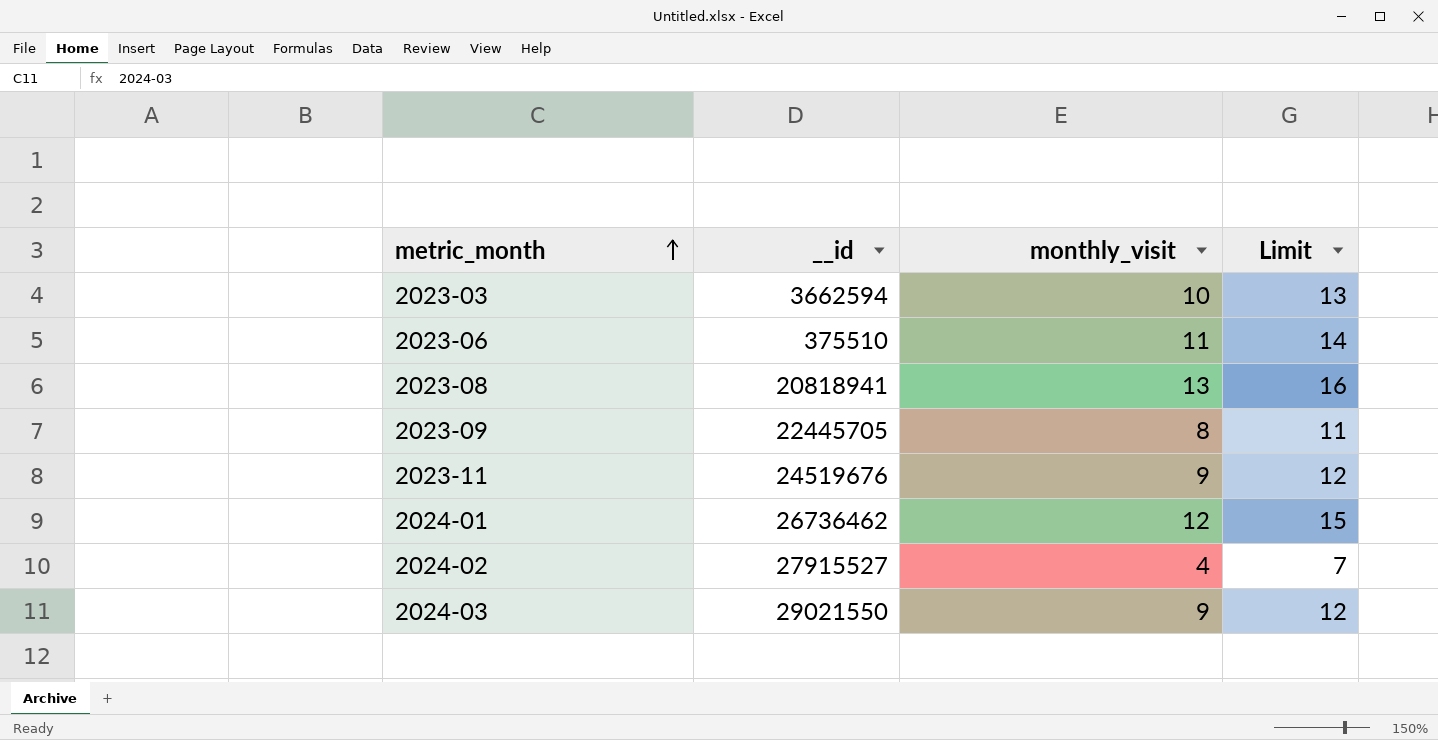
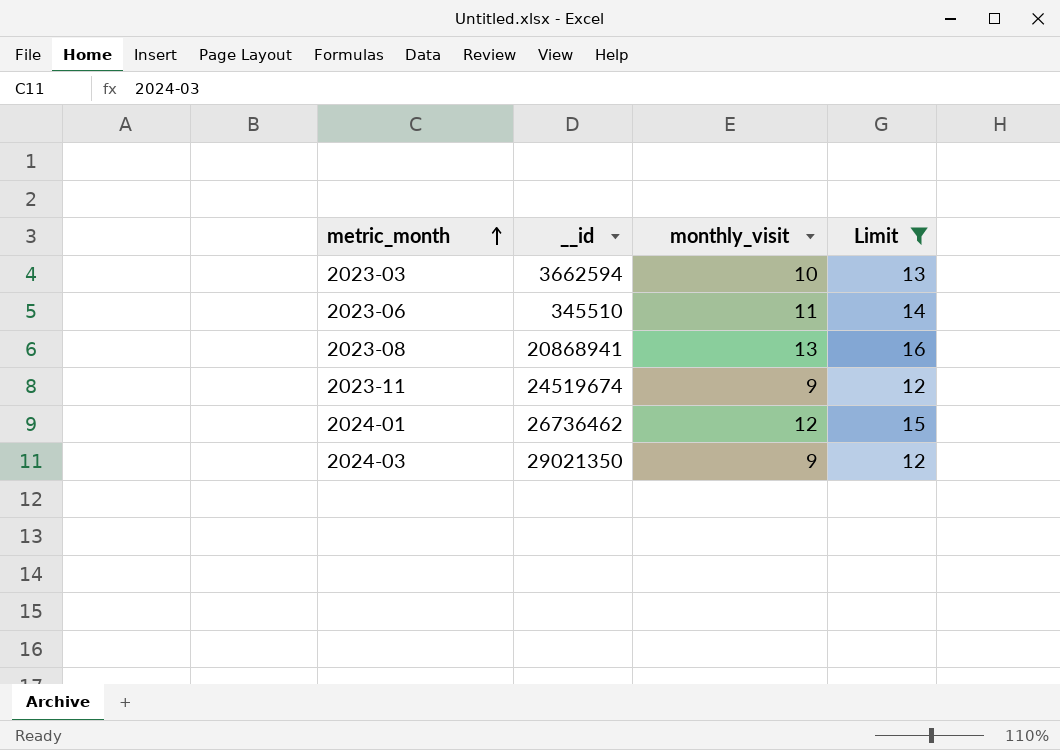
filter: none -> Limit >= 12
2023-06 | __id: 375510 -> 345510
2023-08 | __id: 20818941 -> 20868941
2023-11 | __id: 24519676 -> 24519674
2024-03 | __id: 29021550 -> 29021350

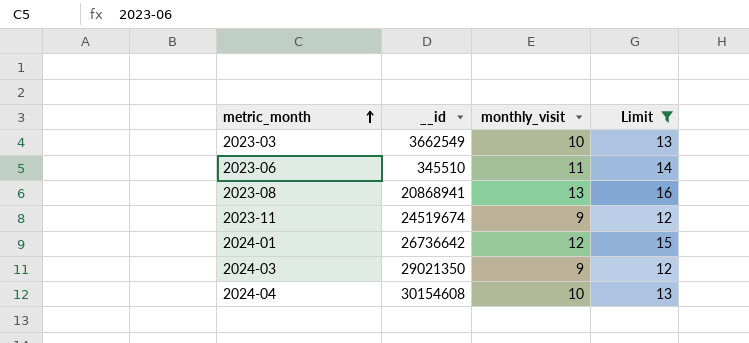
2023-03 | __id: 3662594 -> 3662549
2024-01 | __id: 26736462 -> 26736642
row 2024-04: none -> 30154608 | 10 | 13

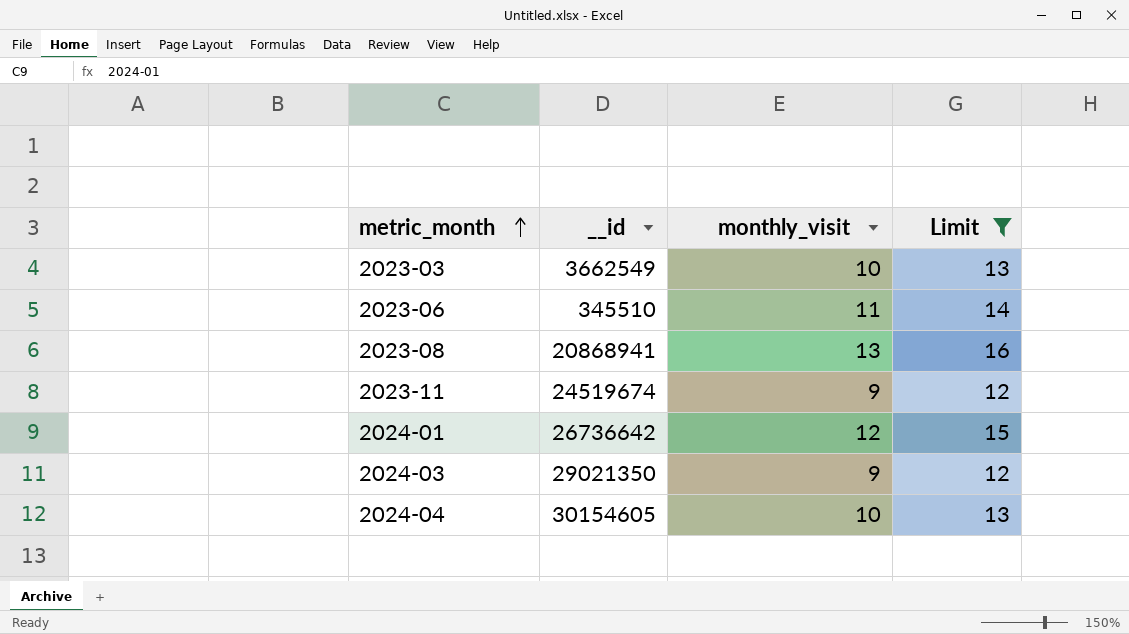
2024-04 | __id: 30154608 -> 30154605

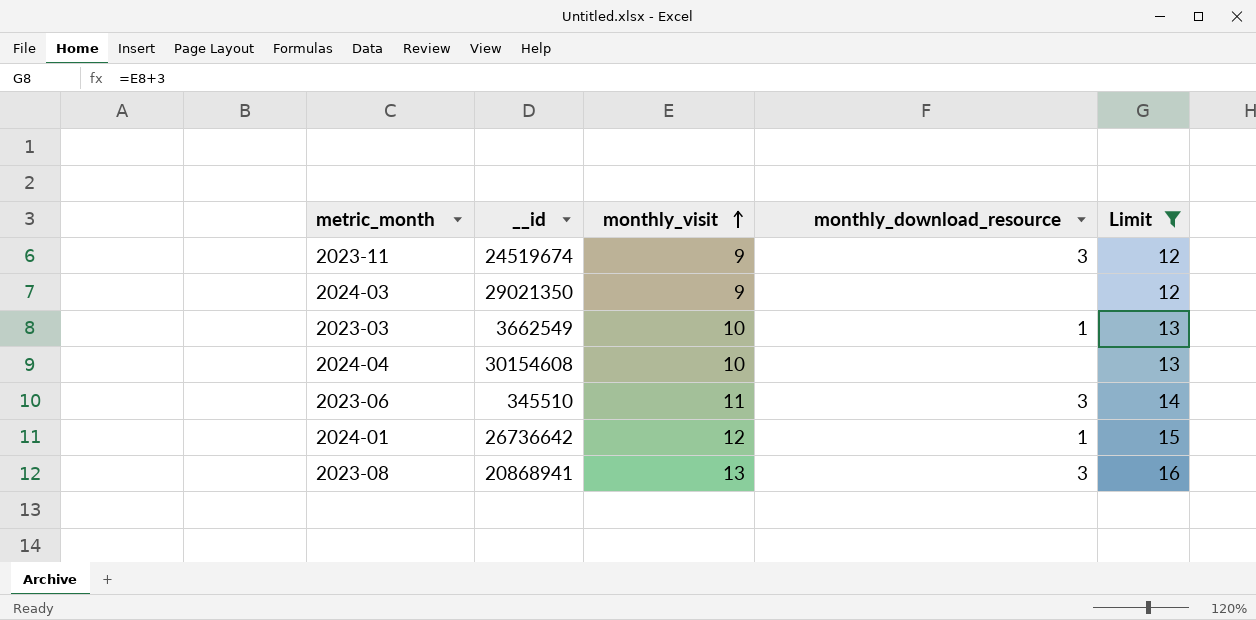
row order: metric_month ascending -> monthly_visit ascending
column monthly_download_resource | position: none -> 4
2024-04 | __id: 30154605 -> 30154608

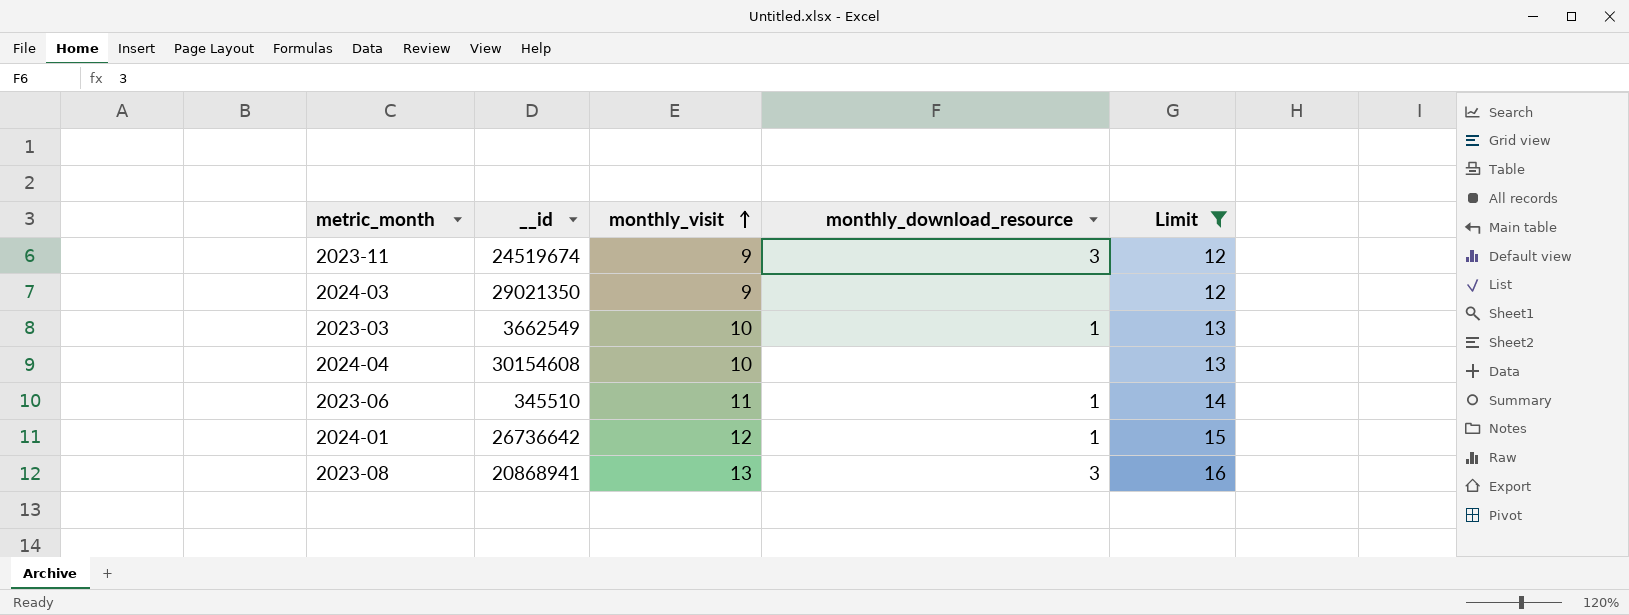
2023-06 | monthly_download_resource: 3 -> 1

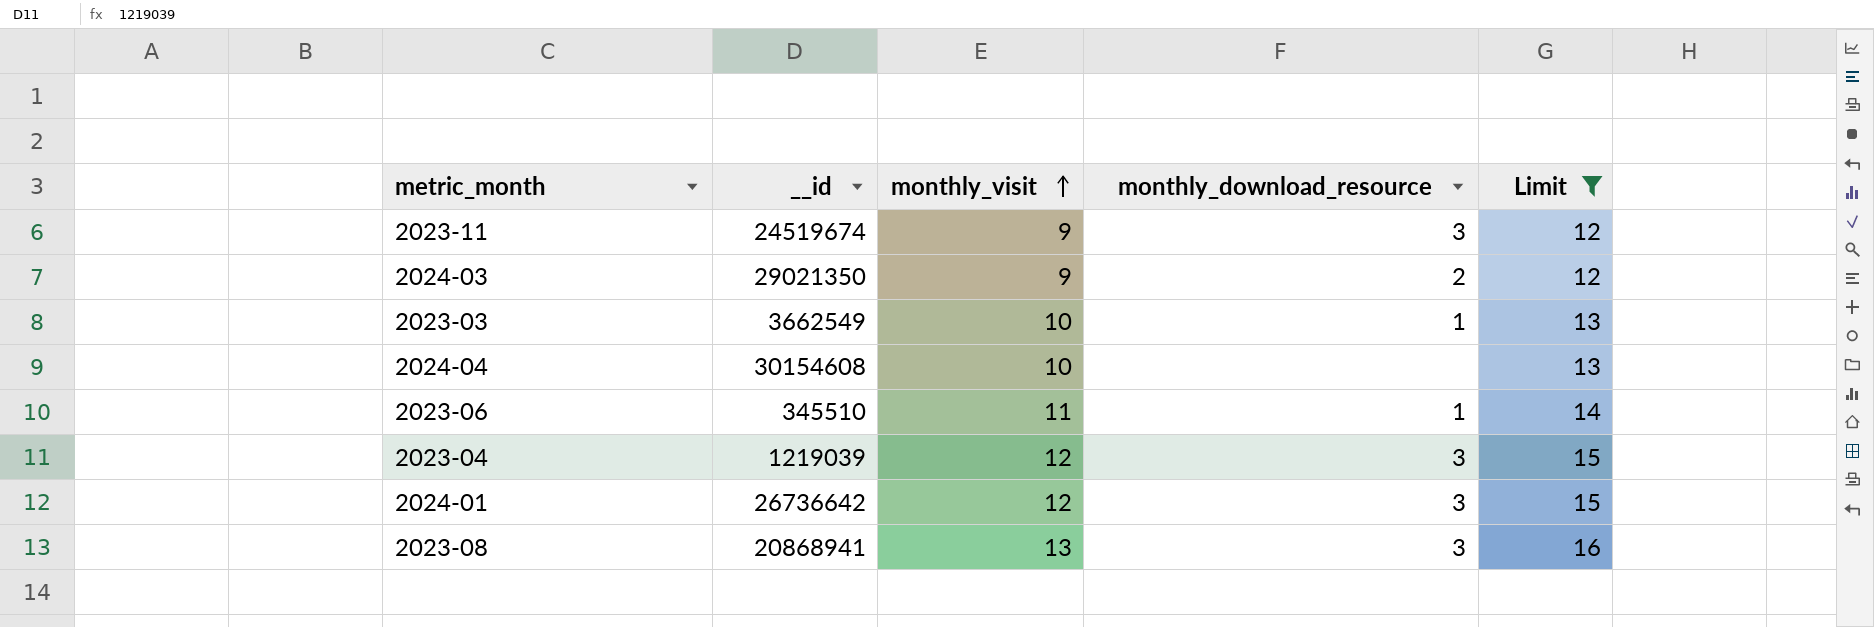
2024-03 | monthly_download_resource: none -> 2
row 2023-04: none -> 1219039 | 12 | 3 | 15
2024-01 | monthly_download_resource: 1 -> 3

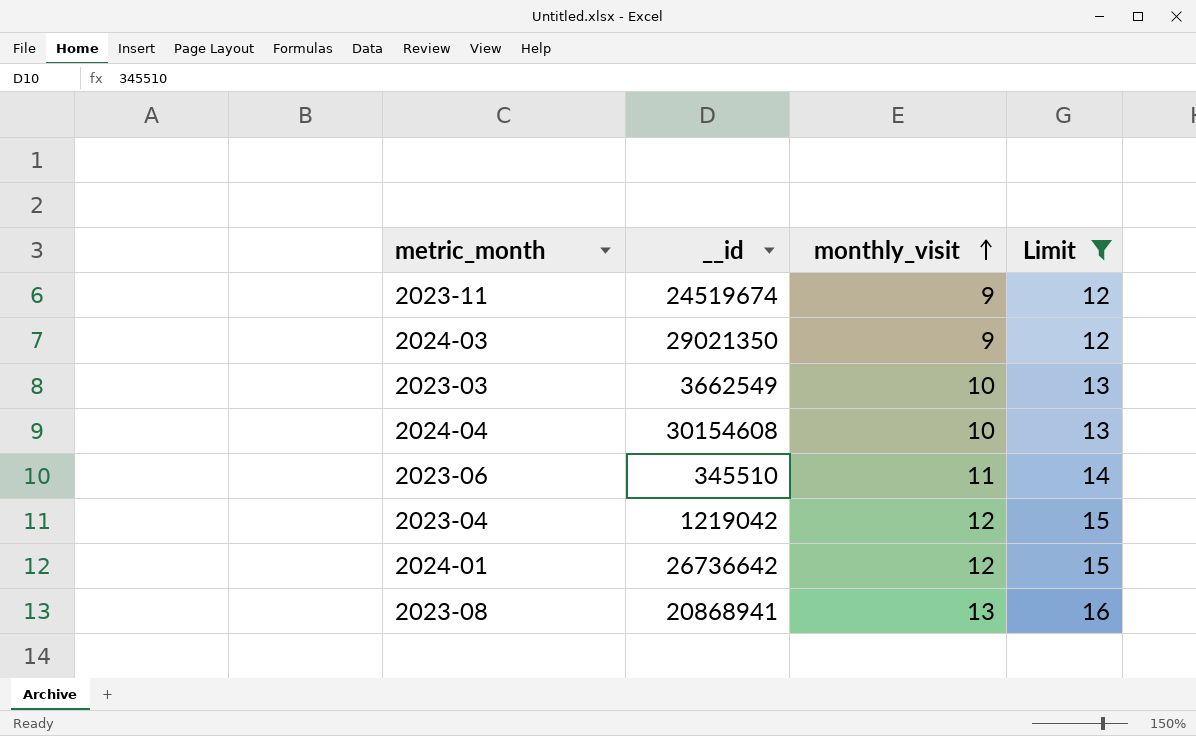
column monthly_download_resource | position: 4 -> none
2023-04 | __id: 1219039 -> 1219042

